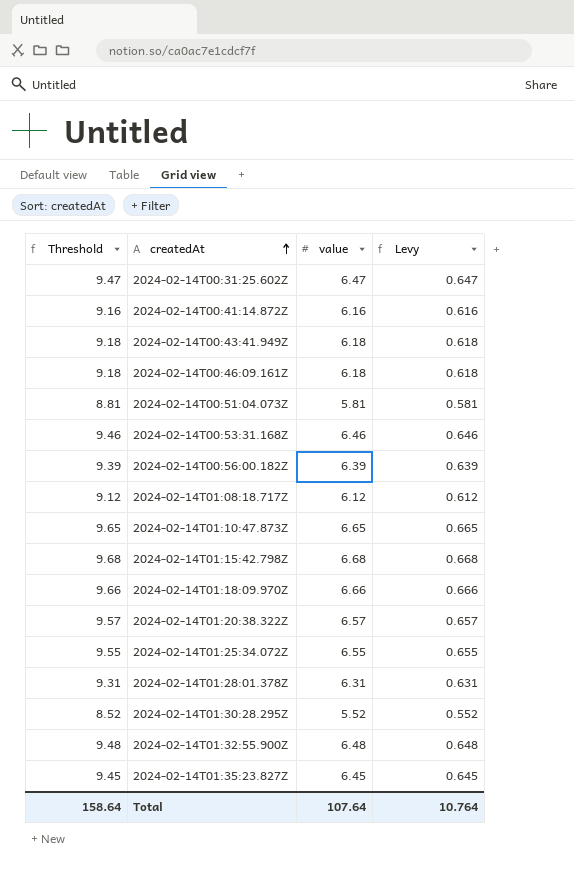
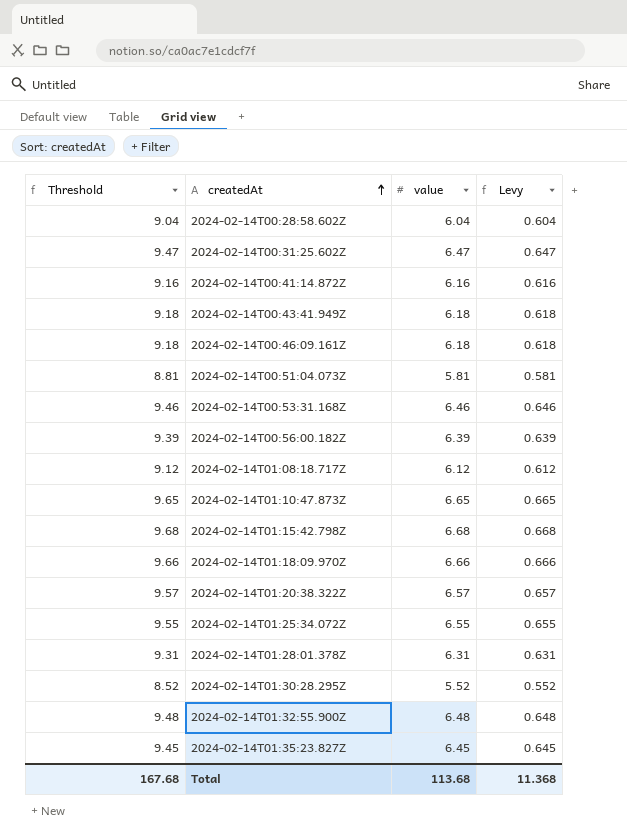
row 2024-02-14T00:28:58.602Z: none -> 9.04 | 6.04 | 0.604
Total | Threshold: 158.64 -> 167.68
Total | value: 107.64 -> 113.68
Total | Levy: 10.764 -> 11.368

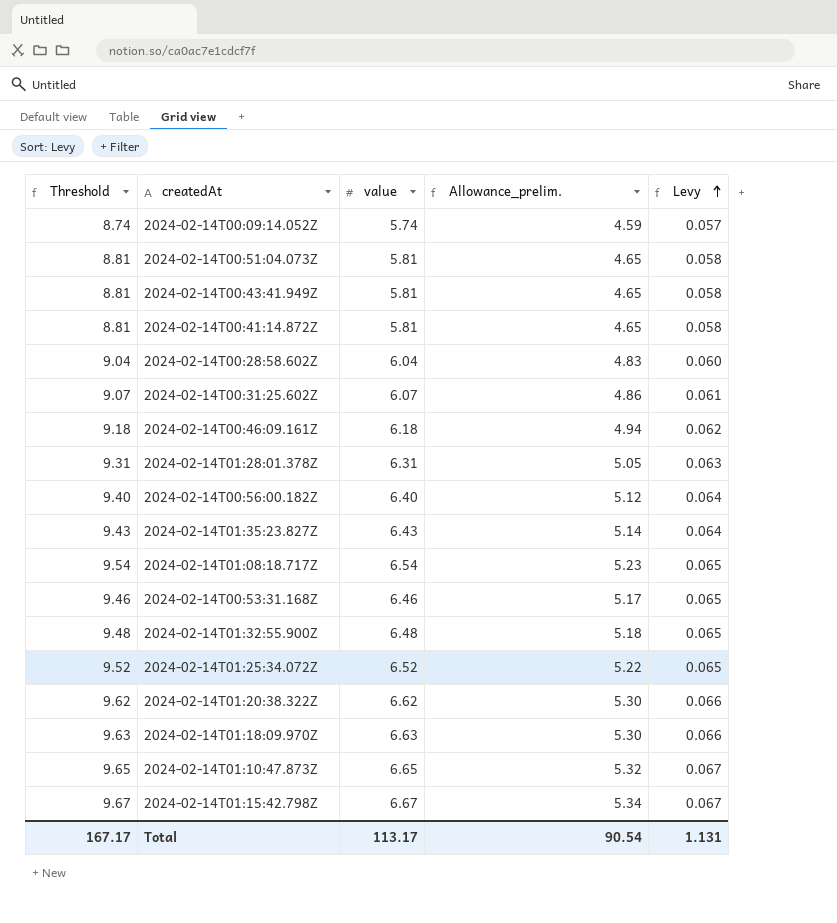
row order: createdAt ascending -> Levy ascending
column Allowance_prelim. | formula: none -> [value] * 0.8
column Levy | formula: [value] * 0.1 -> [value] * 0.01
row 2024-02-14T01:30:28.295Z: 8.52 | 5.52 | 0.552 -> none
row 2024-02-14T00:09:14.052Z: none -> 8.74 | 5.74 | 4.59 | 0.057
2024-02-14T00:43:41.949Z | Threshold: 9.18 -> 8.81
2024-02-14T00:43:41.949Z | value: 6.18 -> 5.81
2024-02-14T00:41:14.872Z | Threshold: 9.16 -> 8.81
2024-02-14T00:41:14.872Z | value: 6.16 -> 5.81
2024-02-14T00:31:25.602Z | Threshold: 9.47 -> 9.07
2024-02-14T00:31:25.602Z | value: 6.47 -> 6.07
2024-02-14T00:56:00.182Z | Threshold: 9.39 -> 9.40
2024-02-14T00:56:00.182Z | value: 6.39 -> 6.40
2024-02-14T01:35:23.827Z | Threshold: 9.45 -> 9.43
2024-02-14T01:35:23.827Z | value: 6.45 -> 6.43
2024-02-14T01:08:18.717Z | Threshold: 9.12 -> 9.54
2024-02-14T01:08:18.717Z | value: 6.12 -> 6.54
2024-02-14T01:25:34.072Z | Threshold: 9.55 -> 9.52
2024-02-14T01:25:34.072Z | value: 6.55 -> 6.52
2024-02-14T01:20:38.322Z | Threshold: 9.57 -> 9.62
2024-02-14T01:20:38.322Z | value: 6.57 -> 6.62
2024-02-14T01:18:09.970Z | Threshold: 9.66 -> 9.63
2024-02-14T01:18:09.970Z | value: 6.66 -> 6.63
2024-02-14T01:15:42.798Z | Threshold: 9.68 -> 9.67
2024-02-14T01:15:42.798Z | value: 6.68 -> 6.67
Total | Threshold: 167.68 -> 167.17
Total | value: 113.68 -> 113.17
Total | Levy: 11.368 -> 1.131

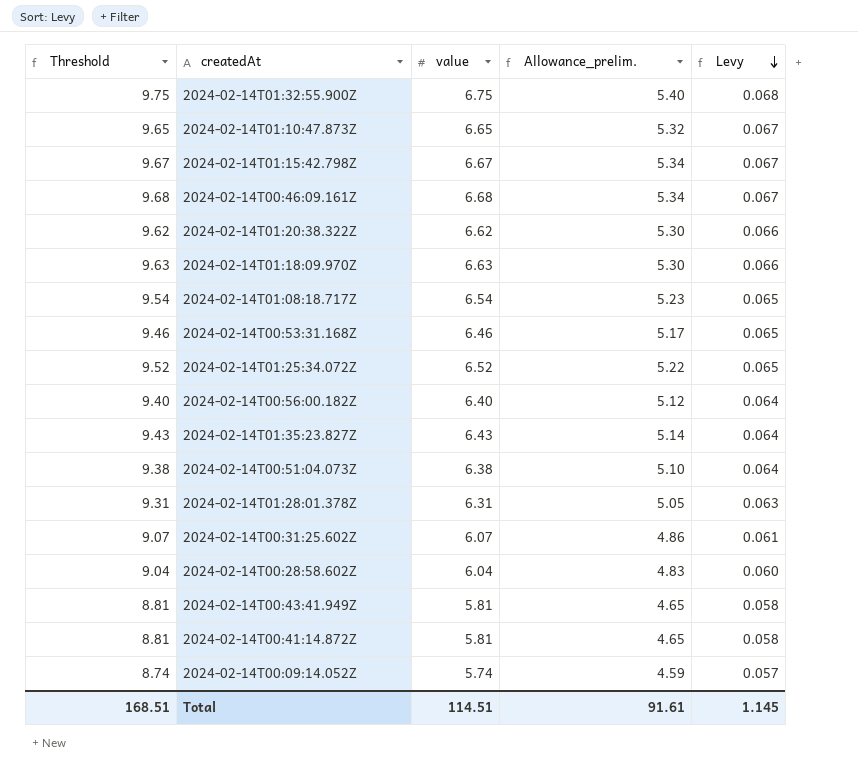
row order: Levy ascending -> Levy descending
2024-02-14T01:32:55.900Z | Threshold: 9.48 -> 9.75
2024-02-14T01:32:55.900Z | value: 6.48 -> 6.75
2024-02-14T01:32:55.900Z | Allowance_prelim.: 5.18 -> 5.40
2024-02-14T01:32:55.900Z | Levy: 0.065 -> 0.068
2024-02-14T00:46:09.161Z | Threshold: 9.18 -> 9.68
2024-02-14T00:46:09.161Z | value: 6.18 -> 6.68
2024-02-14T00:46:09.161Z | Allowance_prelim.: 4.94 -> 5.34
2024-02-14T00:46:09.161Z | Levy: 0.062 -> 0.067
2024-02-14T00:51:04.073Z | Threshold: 8.81 -> 9.38
2024-02-14T00:51:04.073Z | value: 5.81 -> 6.38
2024-02-14T00:51:04.073Z | Allowance_prelim.: 4.65 -> 5.10
2024-02-14T00:51:04.073Z | Levy: 0.058 -> 0.064
Total | Threshold: 167.17 -> 168.51
Total | value: 113.17 -> 114.51
Total | Allowance_prelim.: 90.54 -> 91.61
Total | Levy: 1.131 -> 1.145

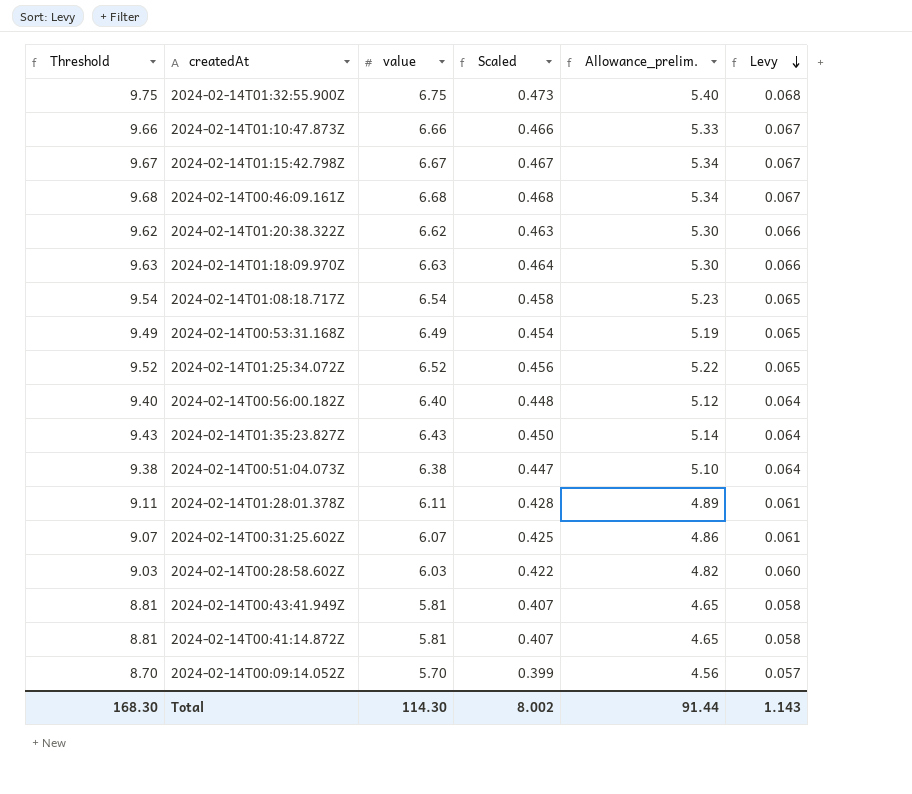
column Scaled | formula: none -> [value] * 0.07
2024-02-14T01:10:47.873Z | Threshold: 9.65 -> 9.66
2024-02-14T01:10:47.873Z | value: 6.65 -> 6.66
2024-02-14T01:10:47.873Z | Allowance_prelim.: 5.32 -> 5.33
2024-02-14T00:53:31.168Z | Threshold: 9.46 -> 9.49
2024-02-14T00:53:31.168Z | value: 6.46 -> 6.49
2024-02-14T00:53:31.168Z | Allowance_prelim.: 5.17 -> 5.19
2024-02-14T01:28:01.378Z | Threshold: 9.31 -> 9.11
2024-02-14T01:28:01.378Z | value: 6.31 -> 6.11
2024-02-14T01:28:01.378Z | Allowance_prelim.: 5.05 -> 4.89
2024-02-14T01:28:01.378Z | Levy: 0.063 -> 0.061
2024-02-14T00:28:58.602Z | Threshold: 9.04 -> 9.03
2024-02-14T00:28:58.602Z | value: 6.04 -> 6.03
2024-02-14T00:28:58.602Z | Allowance_prelim.: 4.83 -> 4.82
2024-02-14T00:09:14.052Z | Threshold: 8.74 -> 8.70
2024-02-14T00:09:14.052Z | value: 5.74 -> 5.70
2024-02-14T00:09:14.052Z | Allowance_prelim.: 4.59 -> 4.56
Total | Threshold: 168.51 -> 168.30
Total | value: 114.51 -> 114.30
Total | Allowance_prelim.: 91.61 -> 91.44
Total | Levy: 1.145 -> 1.143

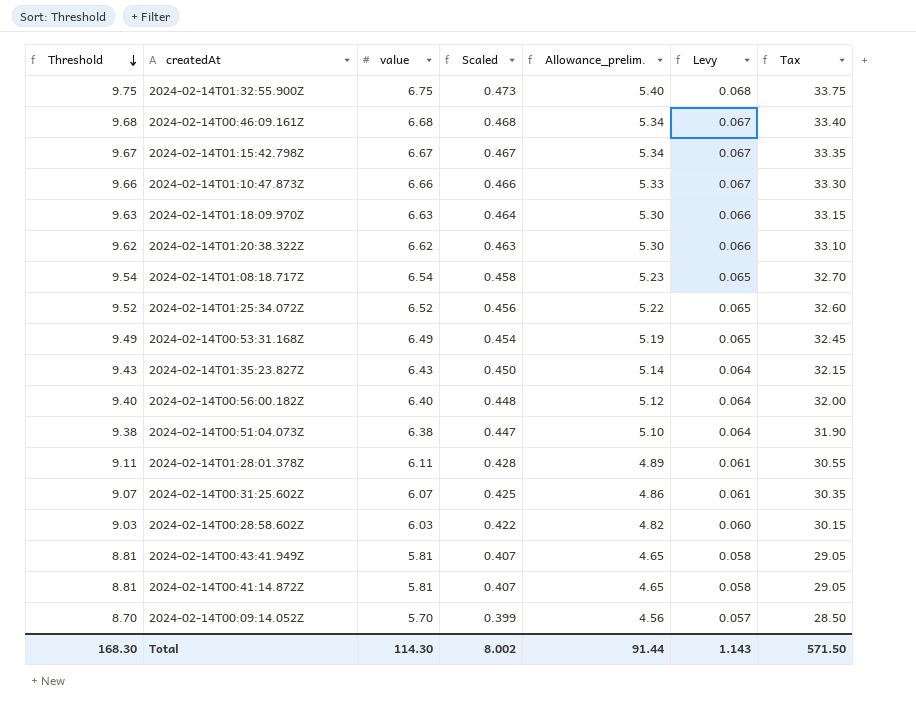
row order: Levy descending -> Threshold descending
column Tax | formula: none -> [value] * 5

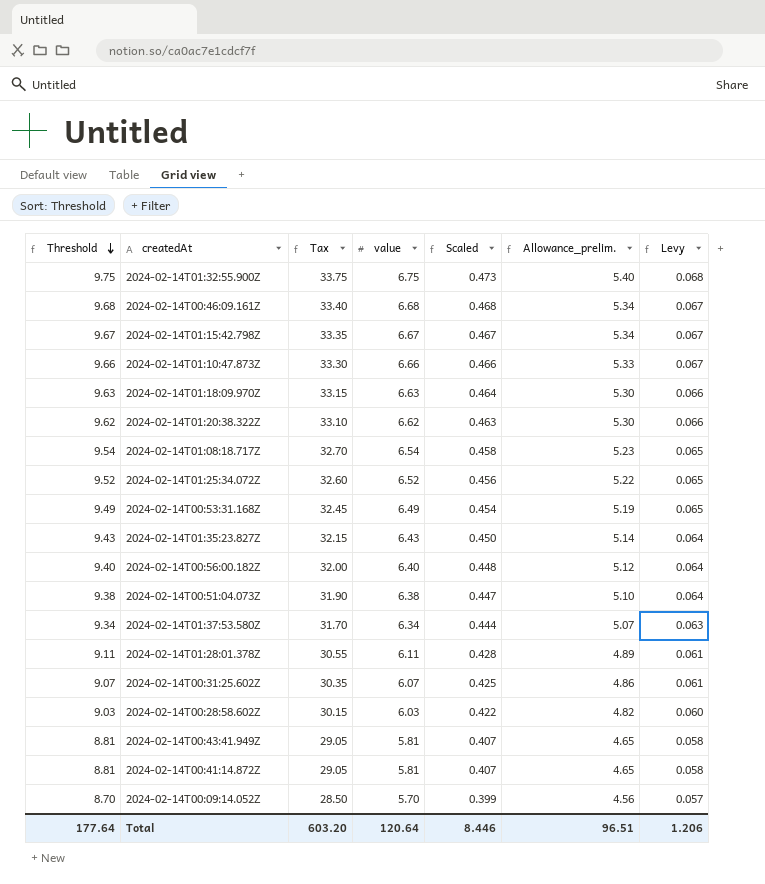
column Tax | position: 7 -> 3
row 2024-02-14T01:37:53.580Z: none -> 9.34 | 31.70 | 6.34 | 0.444 | 5.07 | 0.063
Total | Threshold: 168.30 -> 177.64
Total | Tax: 571.50 -> 603.20
Total | value: 114.30 -> 120.64
Total | Scaled: 8.002 -> 8.446
Total | Allowance_prelim.: 91.44 -> 96.51
Total | Levy: 1.143 -> 1.206

